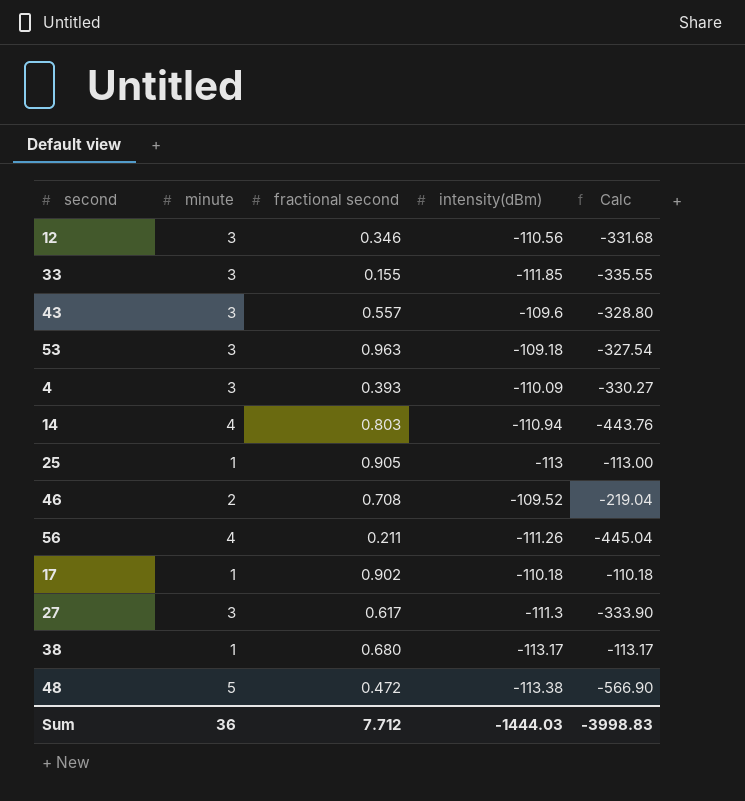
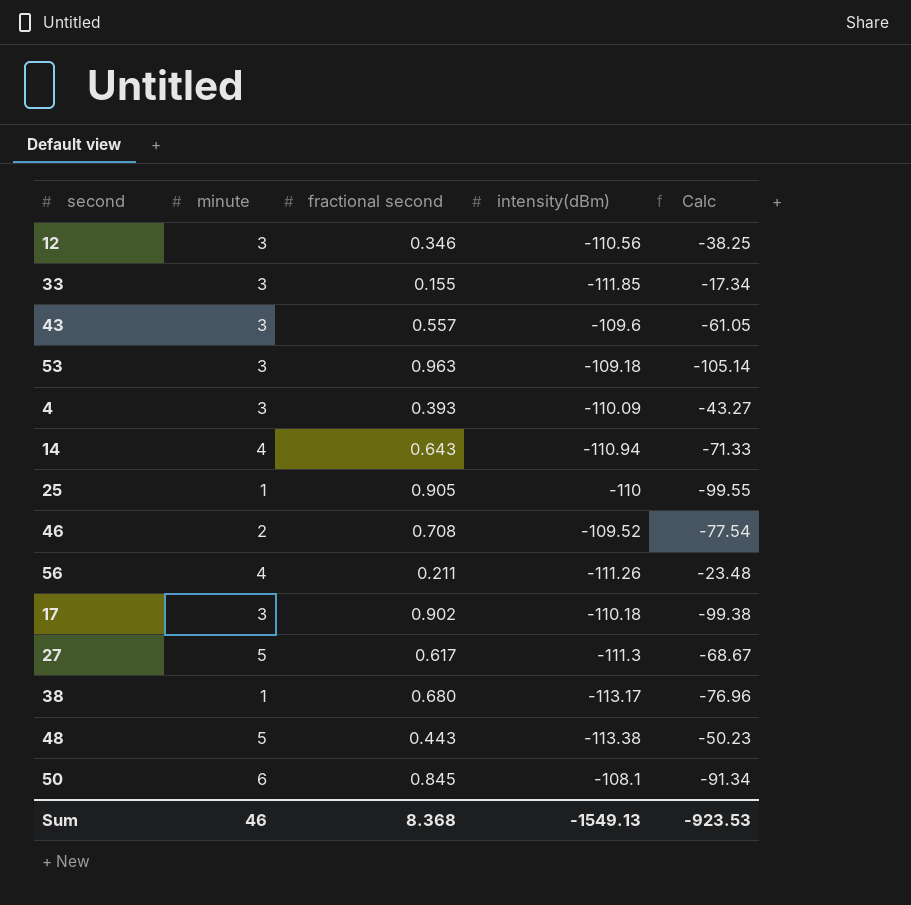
column Calc | formula: [minute] * [intensity(dBm)] -> [fractional second] * [intensity(dBm)]
14 | fractional second: 0.803 -> 0.643
25 | intensity(dBm): -113 -> -110
17 | minute: 1 -> 3
27 | minute: 3 -> 5
48 | fractional second: 0.472 -> 0.443
row 50: none -> 6 | 0.845 | -108.1 | -91.34
Sum | minute: 36 -> 46
Sum | fractional second: 7.712 -> 8.368
Sum | intensity(dBm): -1444.03 -> -1549.13
Sum | Calc: -3998.83 -> -923.53

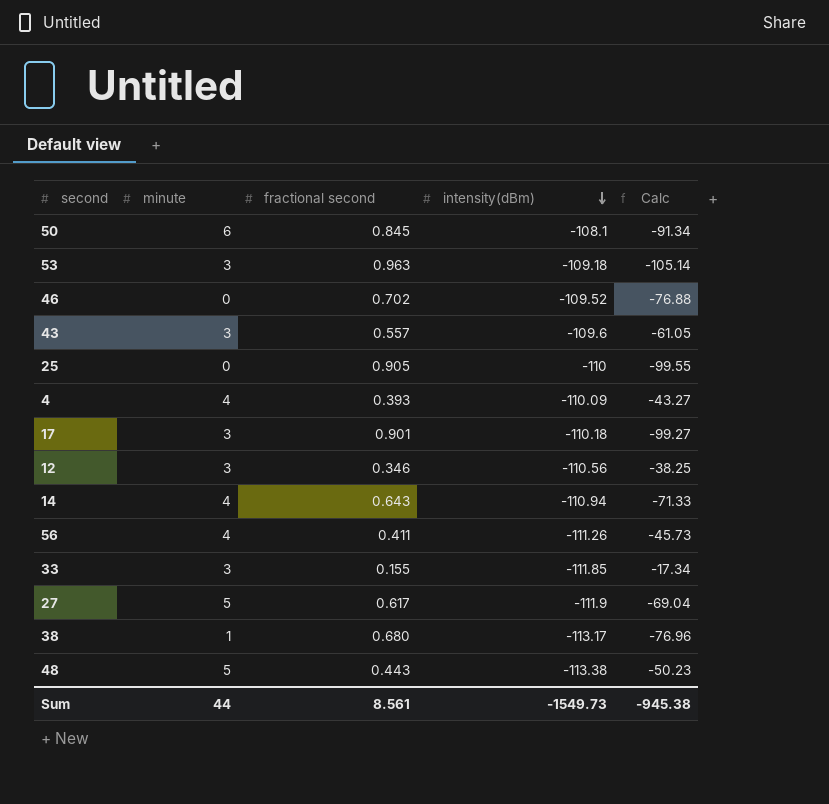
row order: none -> intensity(dBm) descending
46 | minute: 2 -> 0
46 | fractional second: 0.708 -> 0.702
46 | Calc: -77.54 -> -76.88
25 | minute: 1 -> 0
4 | minute: 3 -> 4
17 | fractional second: 0.902 -> 0.901
17 | Calc: -99.38 -> -99.27
56 | fractional second: 0.211 -> 0.411
56 | Calc: -23.48 -> -45.73
27 | intensity(dBm): -111.3 -> -111.9
27 | Calc: -68.67 -> -69.04
Sum | minute: 46 -> 44
Sum | fractional second: 8.368 -> 8.561
Sum | intensity(dBm): -1549.13 -> -1549.73
Sum | Calc: -923.53 -> -945.38

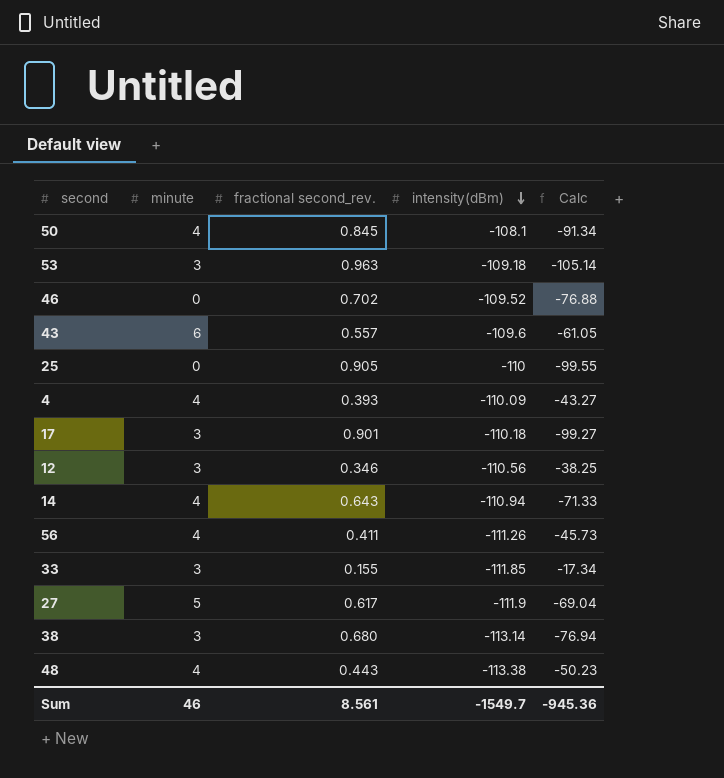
column name: fractional second -> fractional second_rev.
50 | minute: 6 -> 4
43 | minute: 3 -> 6
38 | minute: 1 -> 3
38 | intensity(dBm): -113.17 -> -113.14
38 | Calc: -76.96 -> -76.94
48 | minute: 5 -> 4
Sum | minute: 44 -> 46
Sum | intensity(dBm): -1549.73 -> -1549.7
Sum | Calc: -945.38 -> -945.36

